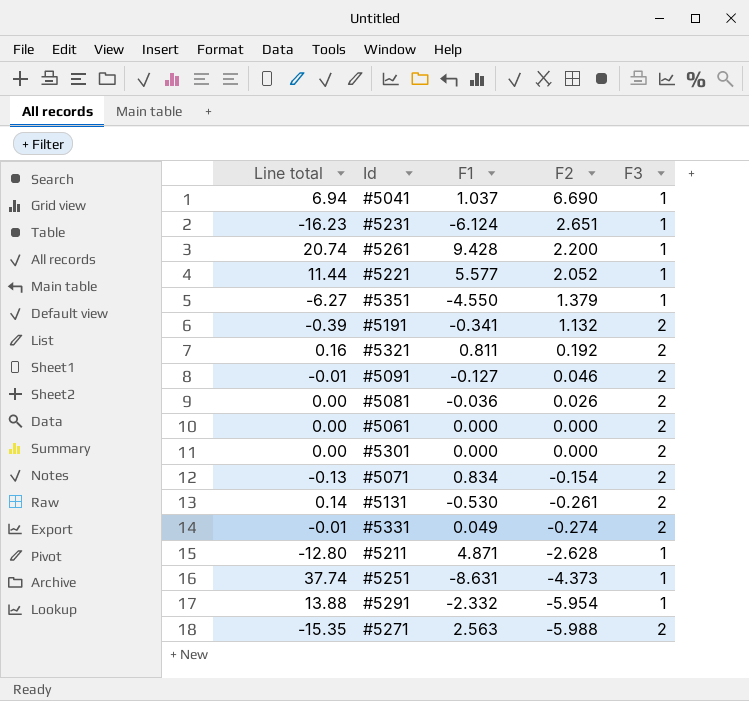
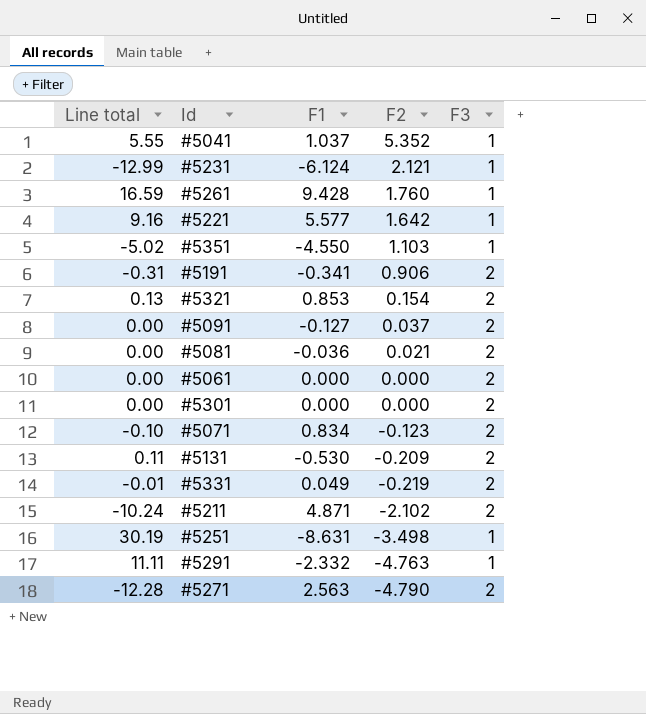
#5041 | Line total: 6.94 -> 5.55
#5041 | F2: 6.690 -> 5.352
#5231 | Line total: -16.23 -> -12.99
#5231 | F2: 2.651 -> 2.121
#5261 | Line total: 20.74 -> 16.59
#5261 | F2: 2.200 -> 1.760
#5221 | Line total: 11.44 -> 9.16
#5221 | F2: 2.052 -> 1.642
#5351 | Line total: -6.27 -> -5.02
#5351 | F2: 1.379 -> 1.103
#5191 | Line total: -0.39 -> -0.31
#5191 | F2: 1.132 -> 0.906
#5321 | Line total: 0.16 -> 0.13
#5321 | F1: 0.811 -> 0.853
#5321 | F2: 0.192 -> 0.154
#5091 | Line total: -0.01 -> 0.00
#5091 | F2: 0.046 -> 0.037
#5081 | F2: 0.026 -> 0.021
#5071 | Line total: -0.13 -> -0.10
#5071 | F2: -0.154 -> -0.123
#5131 | Line total: 0.14 -> 0.11
#5131 | F2: -0.261 -> -0.209
#5331 | F2: -0.274 -> -0.219
#5211 | Line total: -12.80 -> -10.24
#5211 | F2: -2.628 -> -2.102
#5211 | F3: 1 -> 2
#5251 | Line total: 37.74 -> 30.19
#5251 | F2: -4.373 -> -3.498
#5291 | Line total: 13.88 -> 11.11
#5291 | F2: -5.954 -> -4.763
#5271 | Line total: -15.35 -> -12.28
#5271 | F2: -5.988 -> -4.790

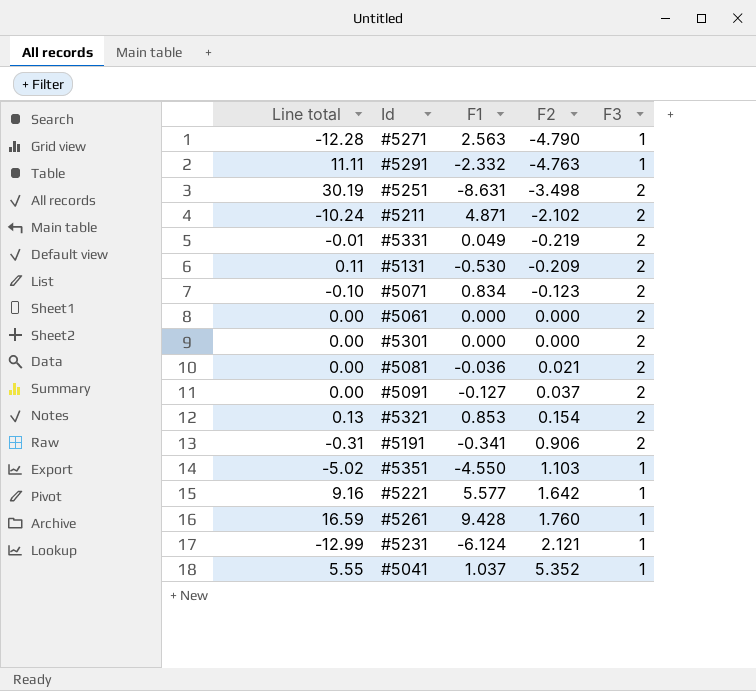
row order: F2 descending -> F2 ascending
#5271 | F3: 2 -> 1
#5251 | F3: 1 -> 2

